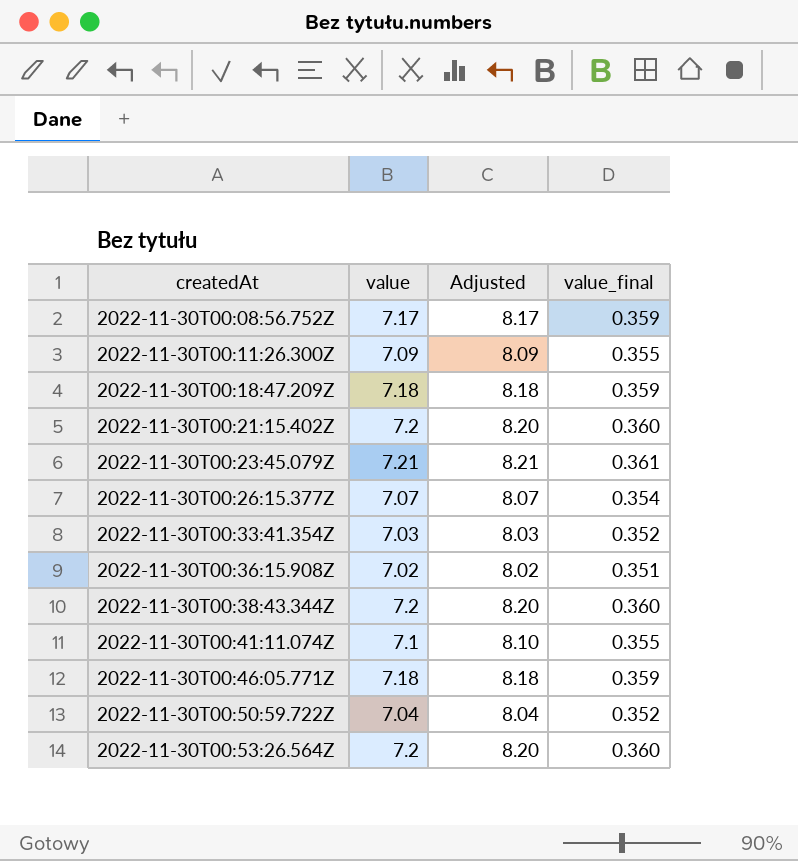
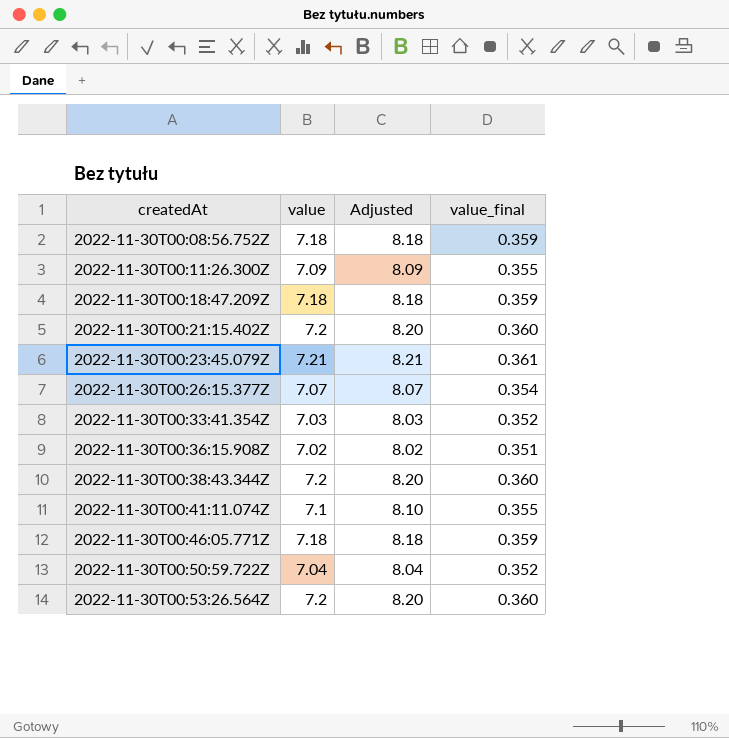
2022-11-30T00:08:56.752Z | value: 7.17 -> 7.18
2022-11-30T00:08:56.752Z | Adjusted: 8.17 -> 8.18

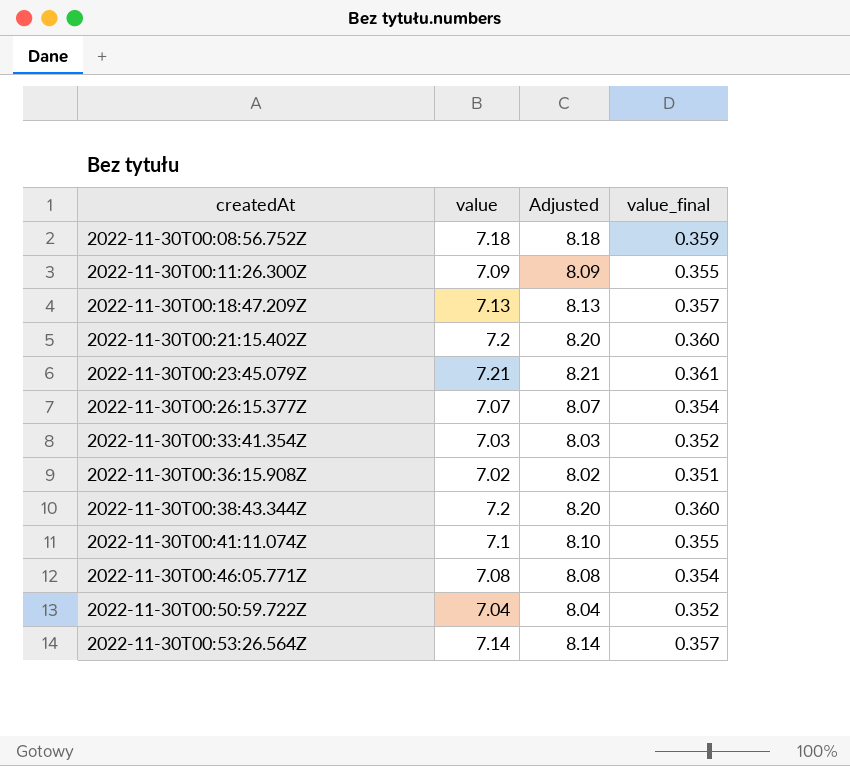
2022-11-30T00:18:47.209Z | value: 7.18 -> 7.13
2022-11-30T00:18:47.209Z | Adjusted: 8.18 -> 8.13
2022-11-30T00:18:47.209Z | value_final: 0.359 -> 0.357
2022-11-30T00:46:05.771Z | value: 7.18 -> 7.08
2022-11-30T00:46:05.771Z | Adjusted: 8.18 -> 8.08
2022-11-30T00:46:05.771Z | value_final: 0.359 -> 0.354
2022-11-30T00:53:26.564Z | value: 7.2 -> 7.14
2022-11-30T00:53:26.564Z | Adjusted: 8.20 -> 8.14
2022-11-30T00:53:26.564Z | value_final: 0.360 -> 0.357

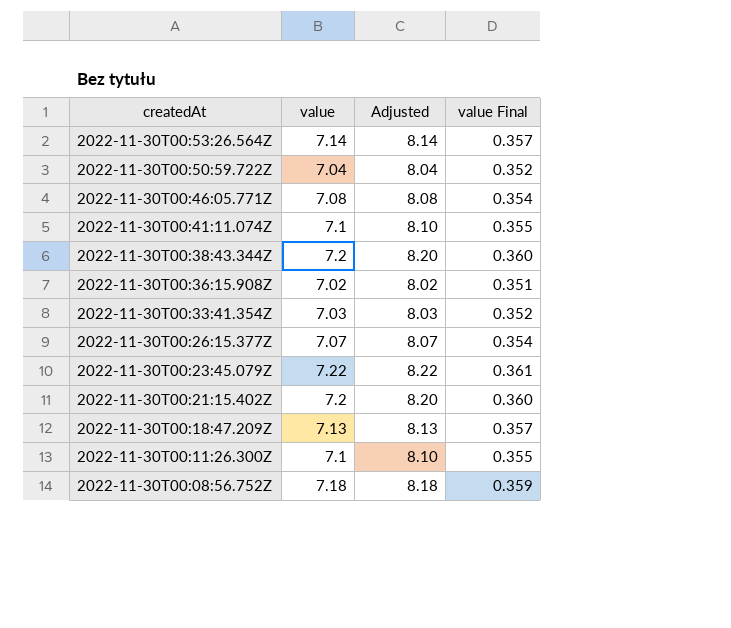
row order: createdAt ascending -> createdAt descending
column name: value_final -> value Final
2022-11-30T00:23:45.079Z | value: 7.21 -> 7.22
2022-11-30T00:23:45.079Z | Adjusted: 8.21 -> 8.22
2022-11-30T00:11:26.300Z | value: 7.09 -> 7.1
2022-11-30T00:11:26.300Z | Adjusted: 8.09 -> 8.10

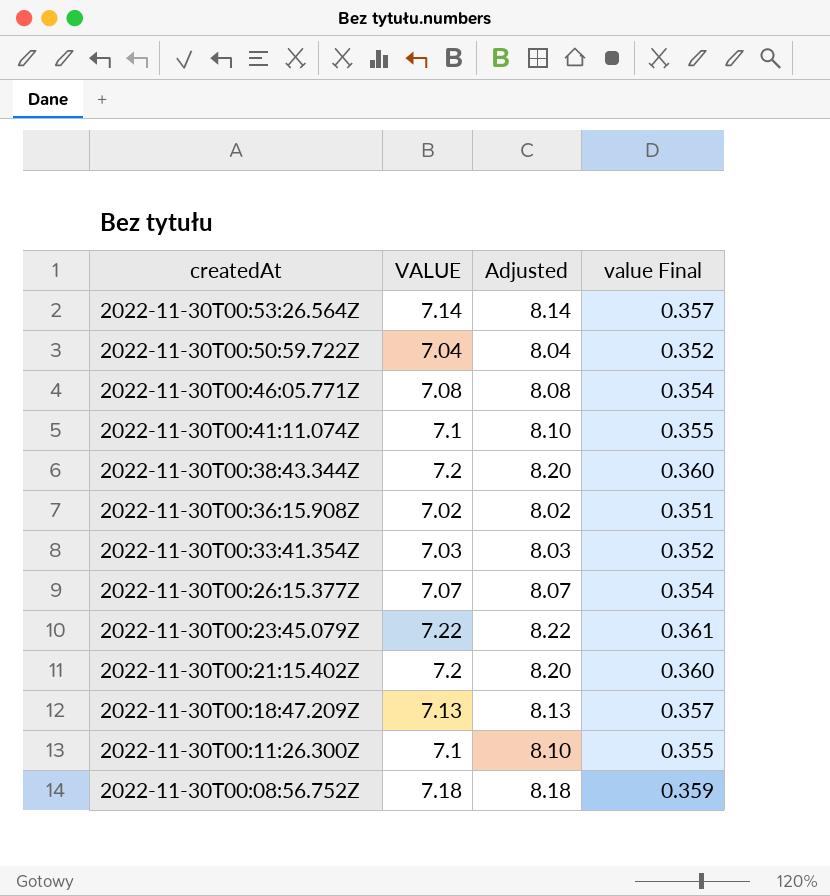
column name: value -> VALUE

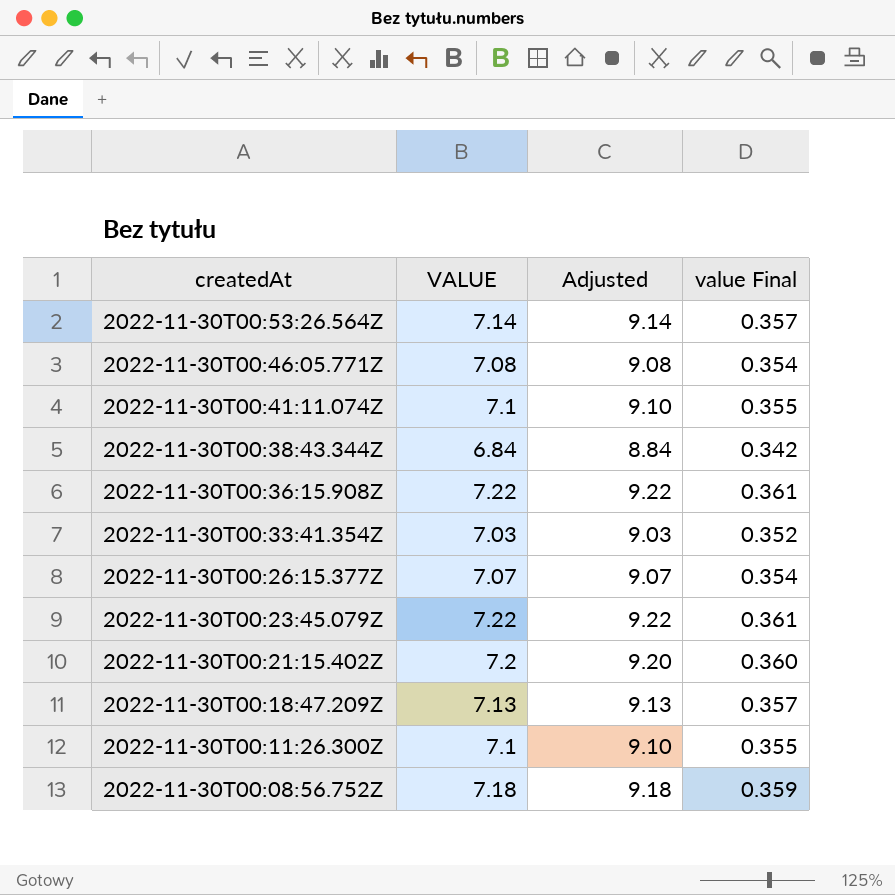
column Adjusted | formula: [VALUE] + 1 -> [VALUE] + 2
row 2022-11-30T00:50:59.722Z: 7.04 | 8.04 | 0.352 -> none
2022-11-30T00:38:43.344Z | VALUE: 7.2 -> 6.84
2022-11-30T00:38:43.344Z | value Final: 0.360 -> 0.342
2022-11-30T00:36:15.908Z | VALUE: 7.02 -> 7.22
2022-11-30T00:36:15.908Z | value Final: 0.351 -> 0.361

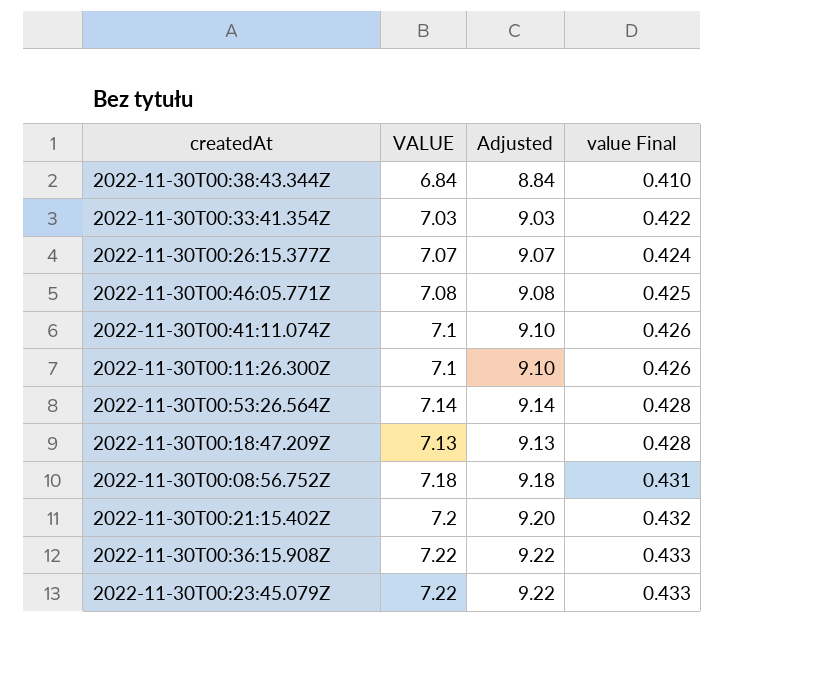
row order: createdAt descending -> value Final ascending
column value Final | formula: [VALUE] * 0.05 -> [VALUE] * 0.06

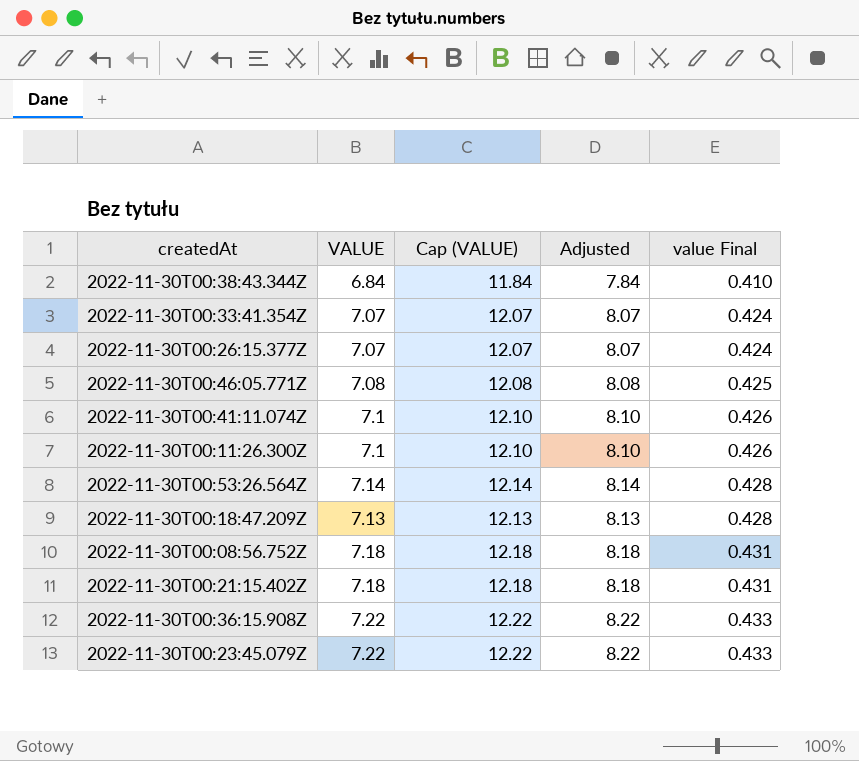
column Cap (VALUE) | formula: none -> [VALUE] + 5
column Adjusted | formula: [VALUE] + 2 -> [VALUE] + 1
2022-11-30T00:33:41.354Z | VALUE: 7.03 -> 7.07
2022-11-30T00:33:41.354Z | value Final: 0.422 -> 0.424
2022-11-30T00:21:15.402Z | VALUE: 7.2 -> 7.18
2022-11-30T00:21:15.402Z | value Final: 0.432 -> 0.431

